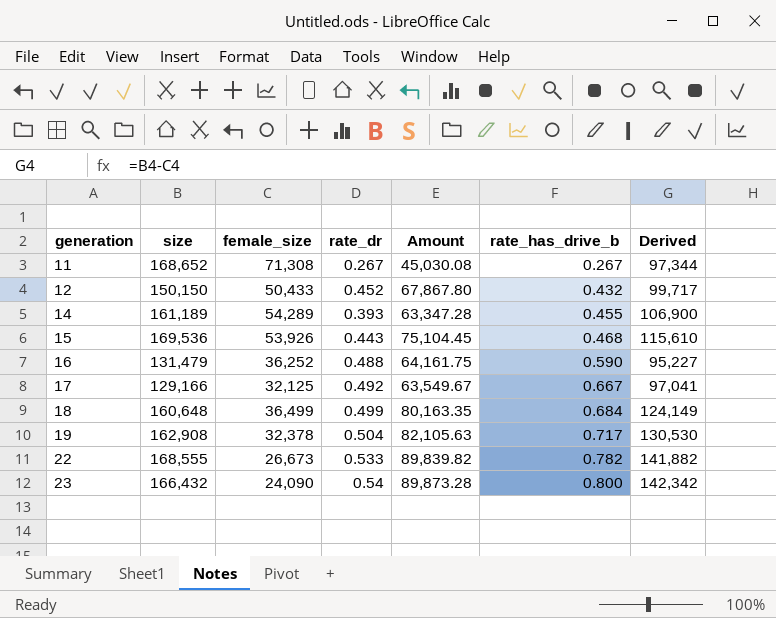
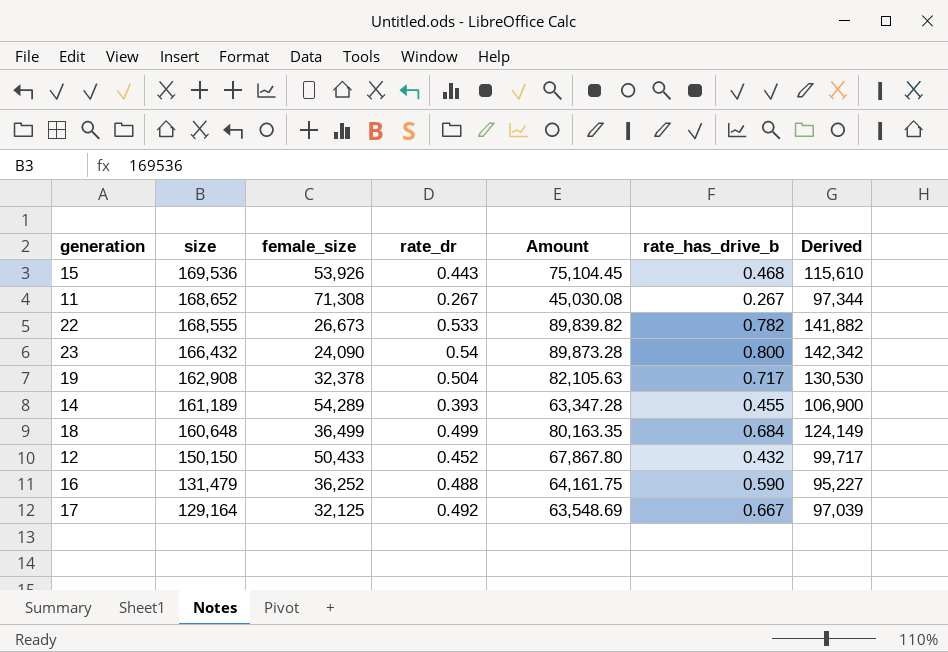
row order: generation ascending -> size descending
17 | size: 129,166 -> 129,164
17 | Amount: 63,549.67 -> 63,548.69
17 | Derived: 97,041 -> 97,039

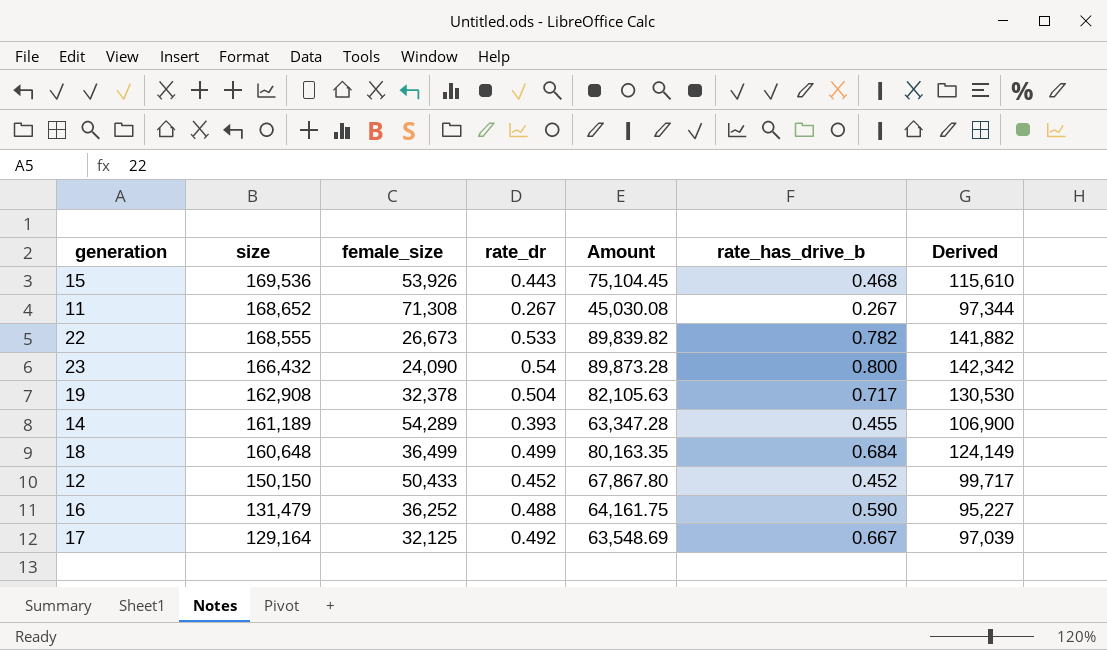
12 | rate_has_drive_b: 0.432 -> 0.452

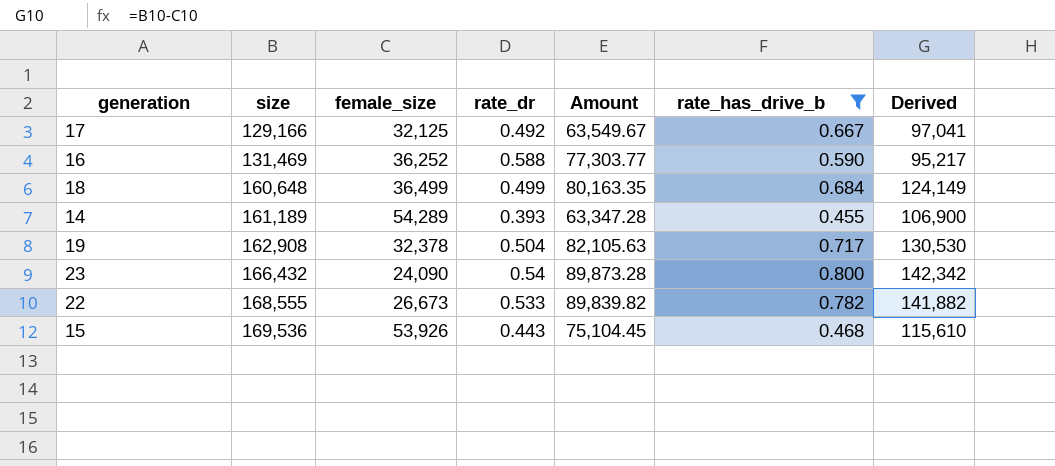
filter: none -> rate_has_drive_b >= 0.455
row order: size descending -> size ascending
17 | size: 129,164 -> 129,166
17 | Amount: 63,548.69 -> 63,549.67
17 | Derived: 97,039 -> 97,041
16 | size: 131,479 -> 131,469
16 | rate_dr: 0.488 -> 0.588
16 | Amount: 64,161.75 -> 77,303.77
16 | Derived: 95,227 -> 95,217

